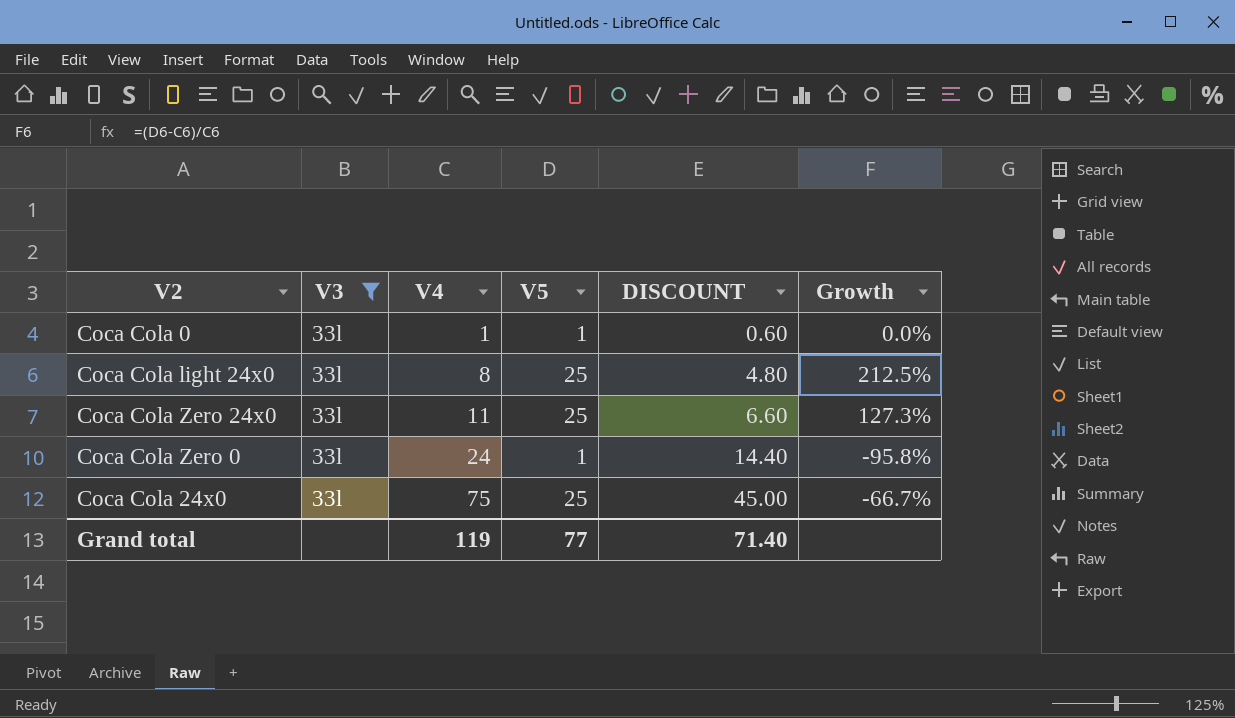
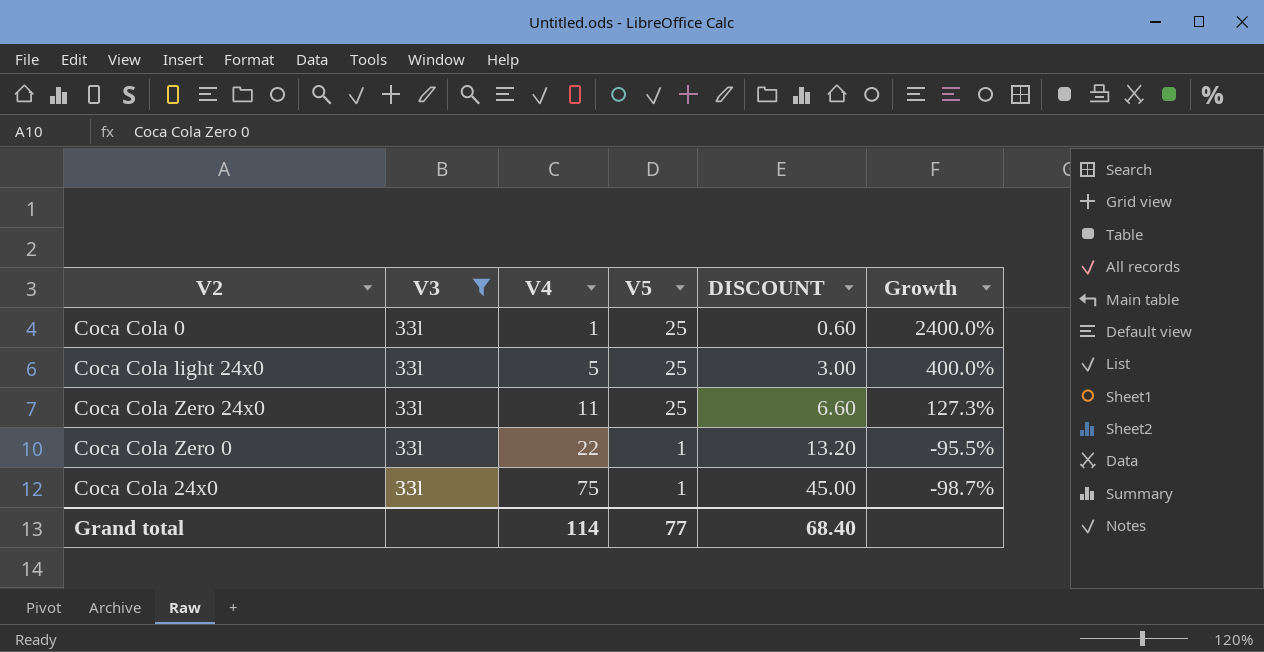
Coca Cola 0 | V5: 1 -> 25
Coca Cola 0 | Growth: 0.0% -> 2400.0%
Coca Cola light 24x0 | V4: 8 -> 5
Coca Cola light 24x0 | DISCOUNT: 4.80 -> 3.00
Coca Cola light 24x0 | Growth: 212.5% -> 400.0%
Coca Cola Zero 0 | V4: 24 -> 22
Coca Cola Zero 0 | DISCOUNT: 14.40 -> 13.20
Coca Cola Zero 0 | Growth: -95.8% -> -95.5%
Coca Cola 24x0 | V5: 25 -> 1
Coca Cola 24x0 | Growth: -66.7% -> -98.7%
Grand total | V4: 119 -> 114
Grand total | DISCOUNT: 71.40 -> 68.40

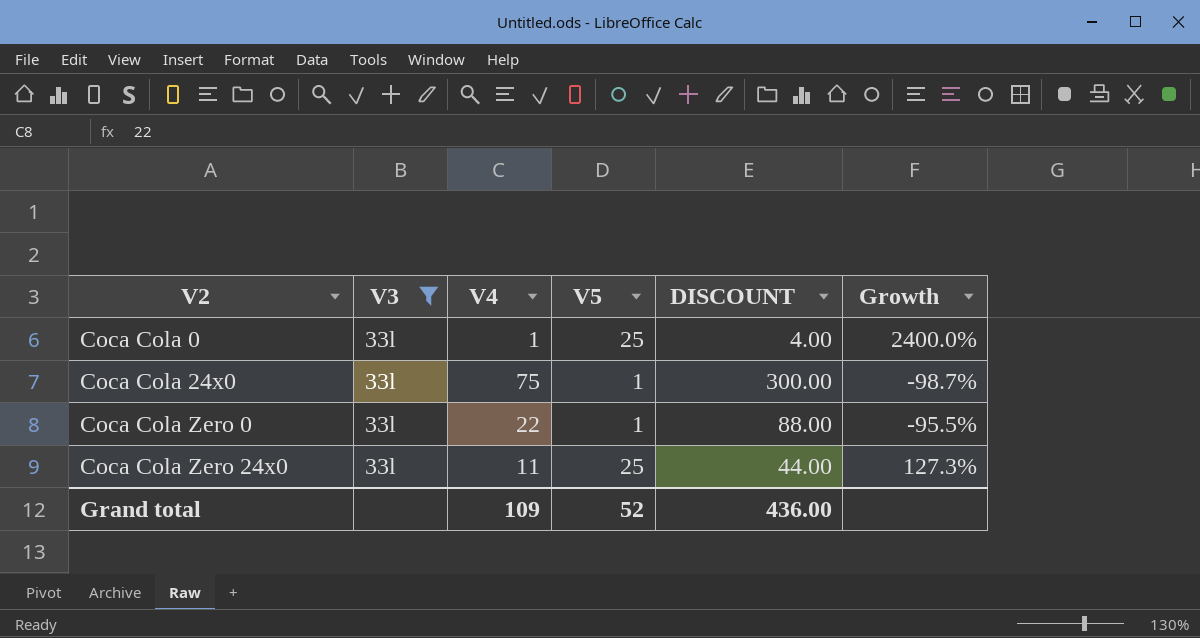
row order: V4 ascending -> V2 ascending
column DISCOUNT | formula: [V4] * 0.6 -> [V4] * 4
row Coca Cola light 24x0: 33l | 5 | 25 | 3.00 | 400.0% -> none
Grand total | V4: 114 -> 109
Grand total | V5: 77 -> 52
Grand total | DISCOUNT: 68.40 -> 436.00

